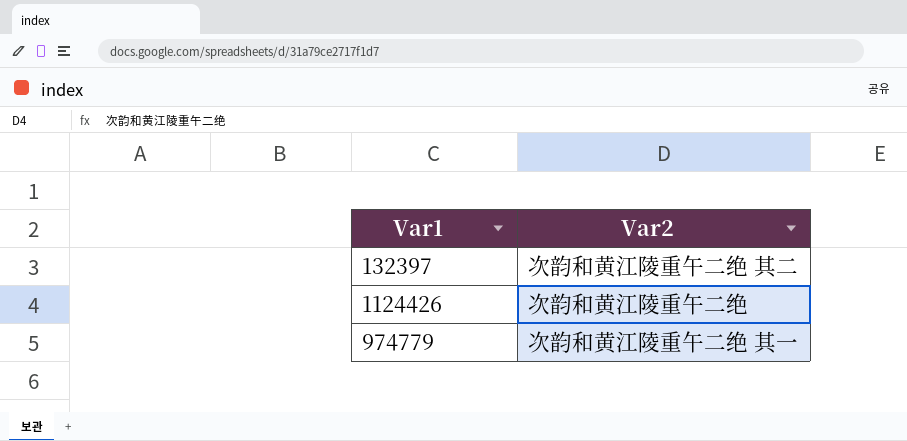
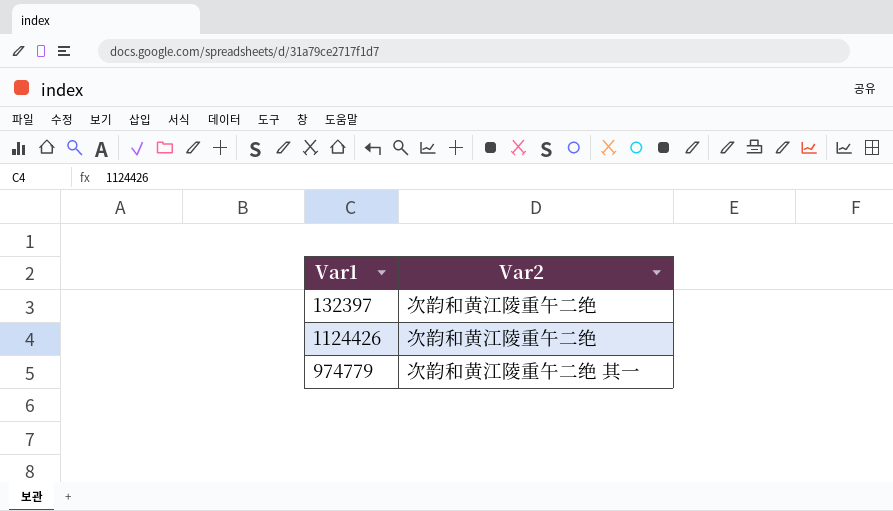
132397 | Var2: 次韵和黄江陵重午二绝 其二 -> 次韵和黄江陵重午二绝

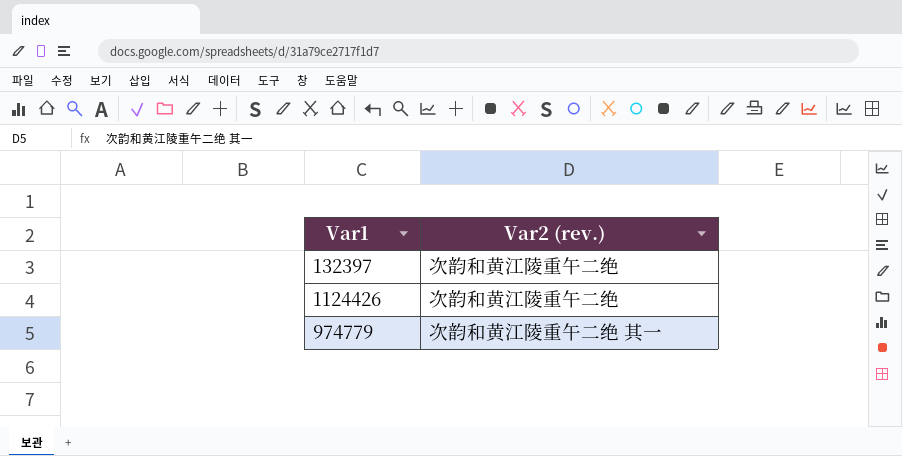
column name: Var2 -> Var2 (rev.)

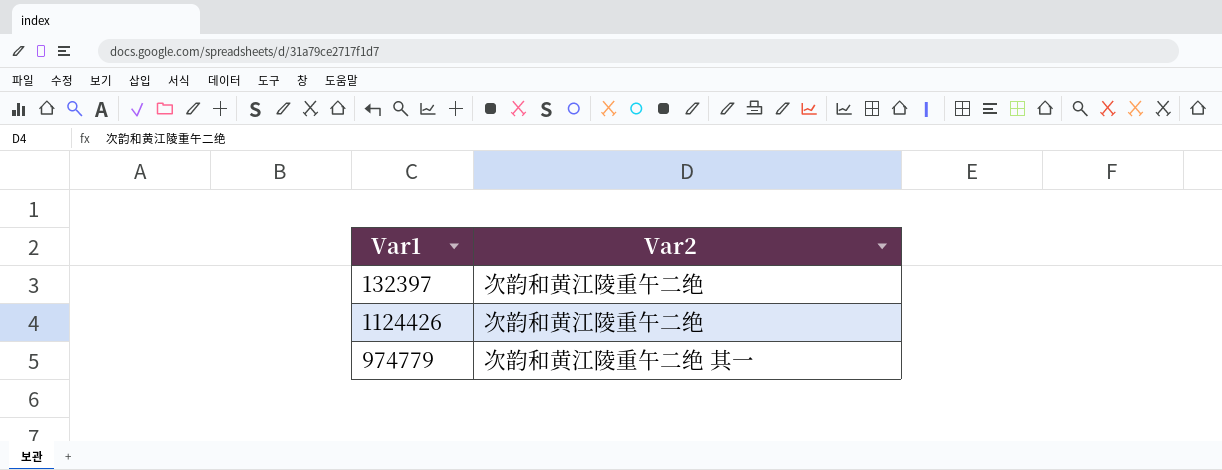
column name: Var2 (rev.) -> Var2

